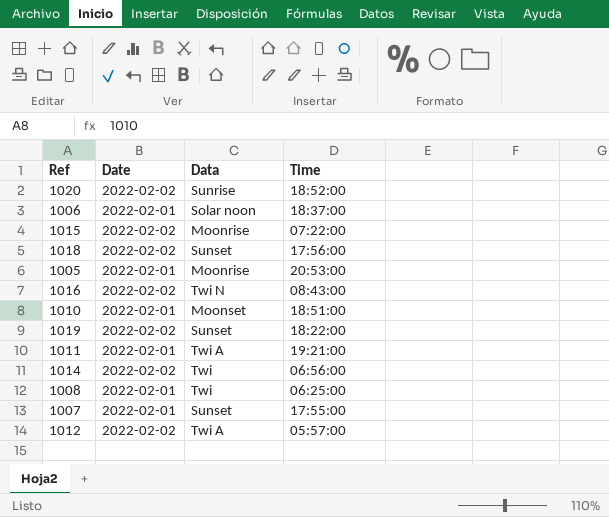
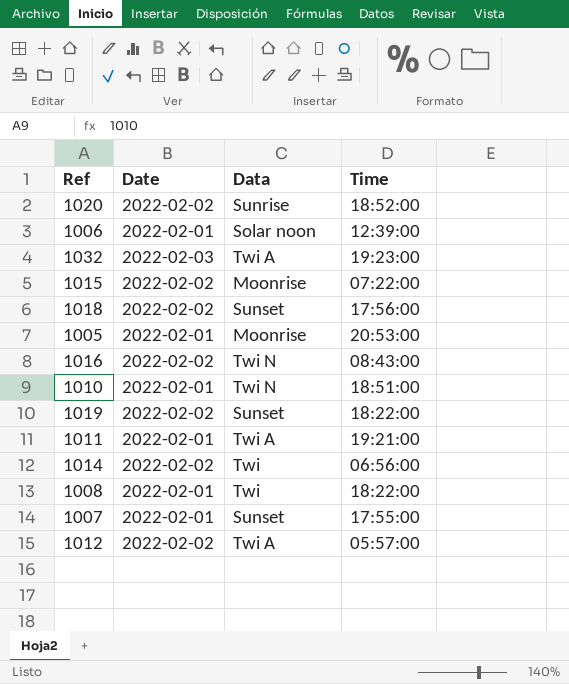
1006 | Time: 18:37:00 -> 12:39:00
row 1032: none -> 2022-02-03 | Twi A | 19:23:00
1010 | Data: Moonset -> Twi N
1008 | Time: 06:25:00 -> 18:22:00

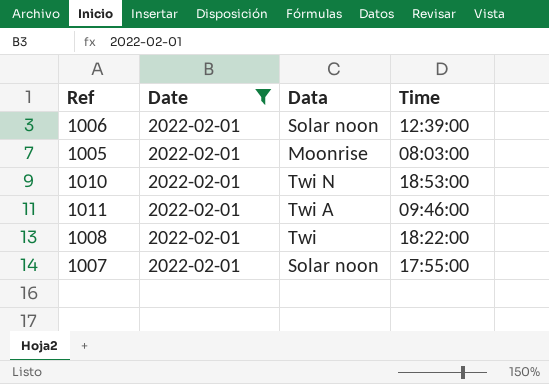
filter: none -> Date = 2022-02-01
1005 | Time: 20:53:00 -> 08:03:00
1010 | Time: 18:51:00 -> 18:53:00
1011 | Time: 19:21:00 -> 09:46:00
1007 | Data: Sunset -> Solar noon

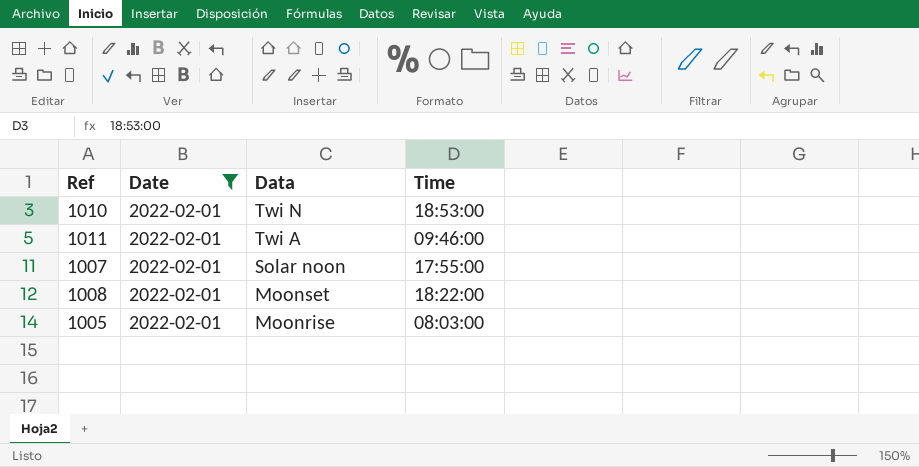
row order: none -> Data descending
row 1006: 2022-02-01 | Solar noon | 12:39:00 -> none
1008 | Data: Twi -> Moonset

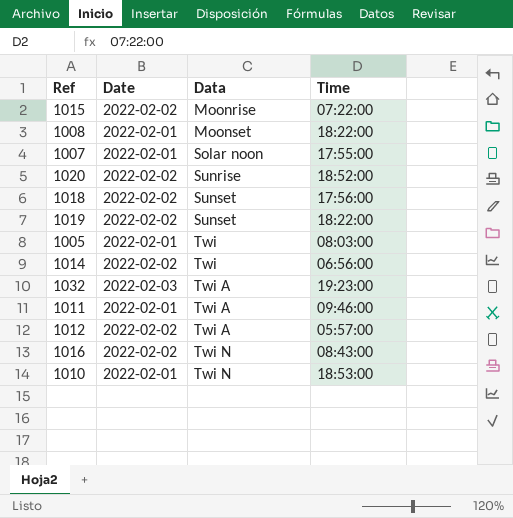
filter: Date = 2022-02-01 -> none
row order: Data descending -> Data ascending
1005 | Data: Moonrise -> Twi

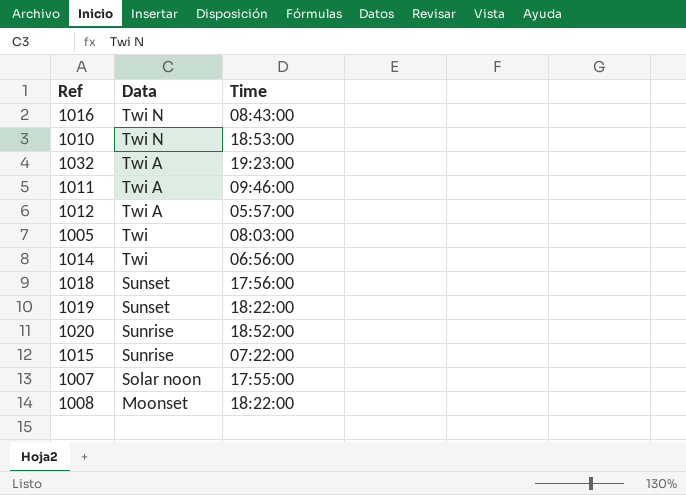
row order: Data ascending -> Data descending
column Date | position: 2 -> none
1015 | Data: Moonrise -> Sunrise

